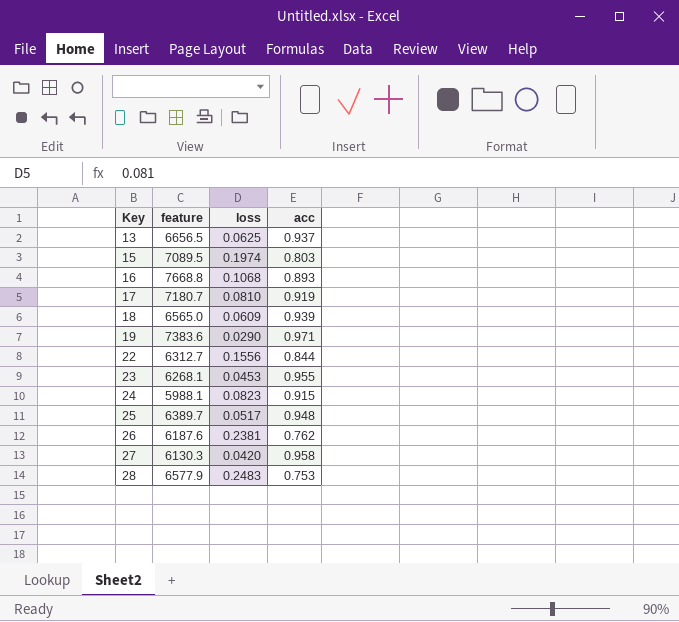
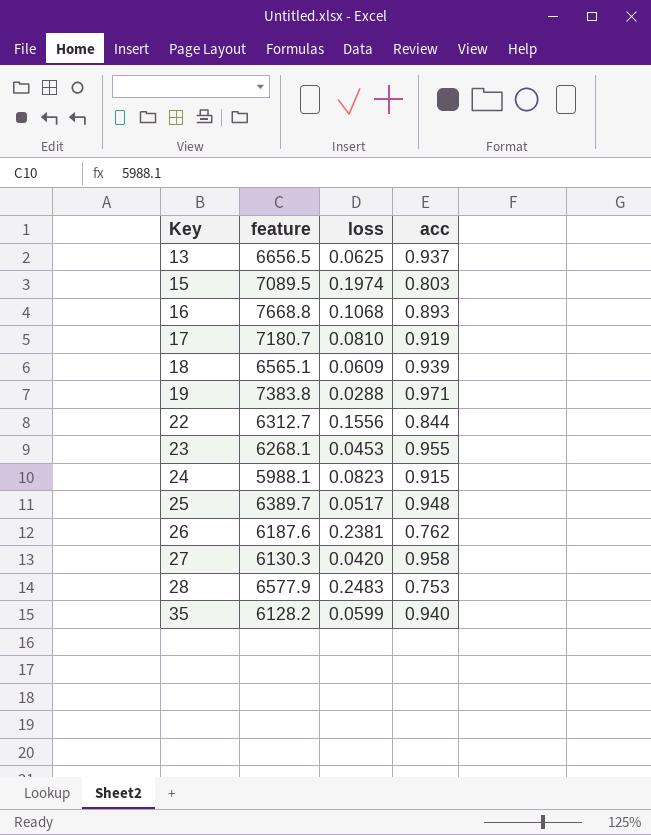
18 | feature: 6565.0 -> 6565.1
19 | feature: 7383.6 -> 7383.8
19 | loss: 0.0290 -> 0.0288
row 35: none -> 6128.2 | 0.0599 | 0.940

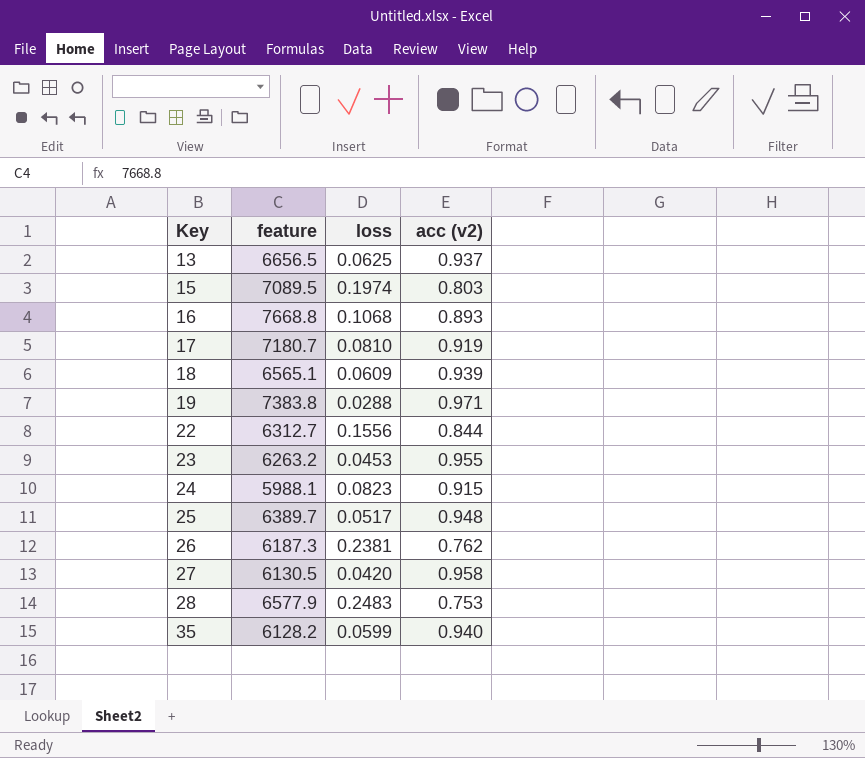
column name: acc -> acc (v2)
23 | feature: 6268.1 -> 6263.2
26 | feature: 6187.6 -> 6187.3
27 | feature: 6130.3 -> 6130.5

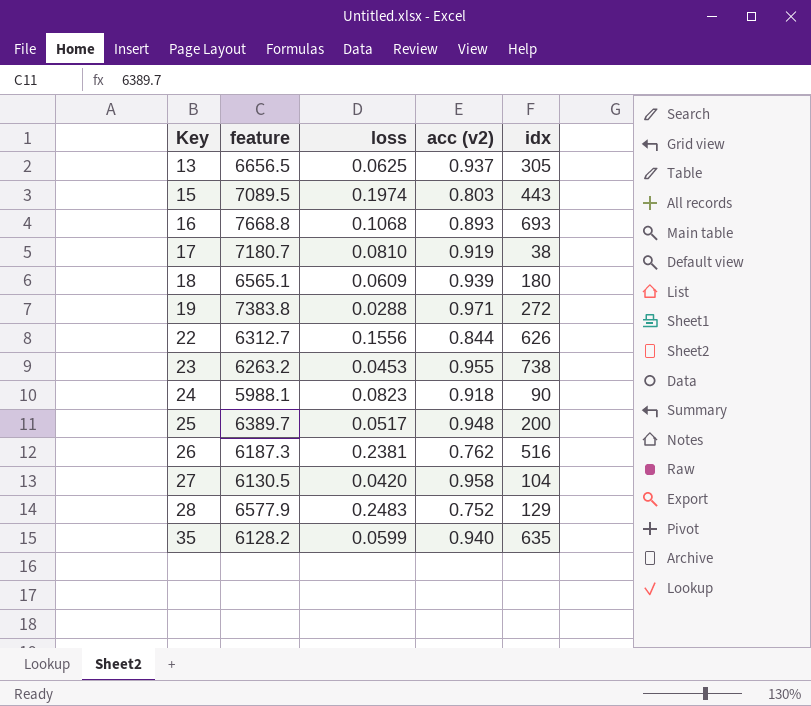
column idx | position: none -> 5
24 | acc (v2): 0.915 -> 0.918
28 | acc (v2): 0.753 -> 0.752

